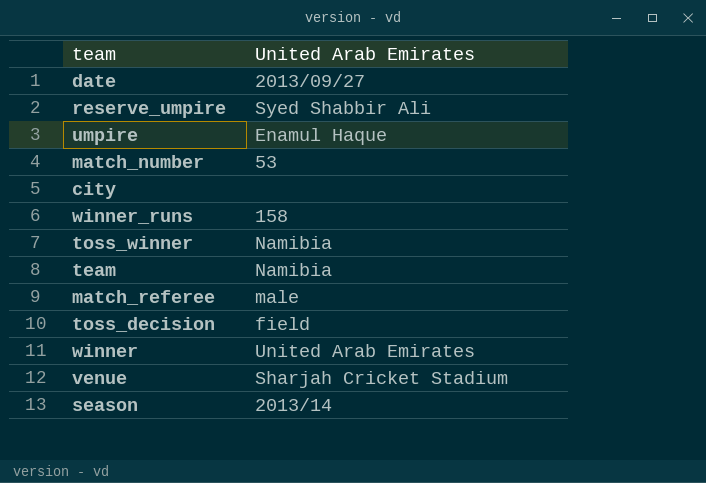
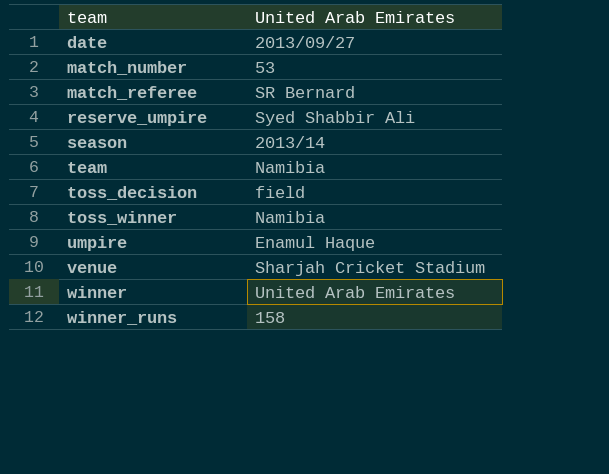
row order: none -> team ascending
row city: none -> none
match_referee | United Arab Emirates: male -> SR Bernard

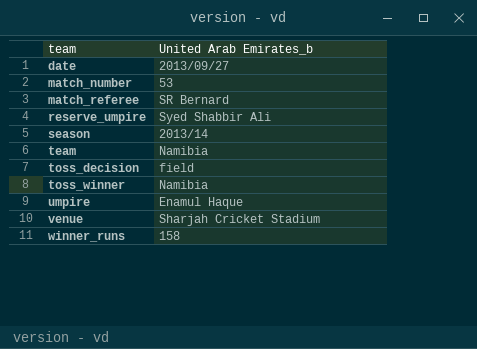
column name: United Arab Emirates -> United Arab Emirates_b
row winner: United Arab Emirates -> none

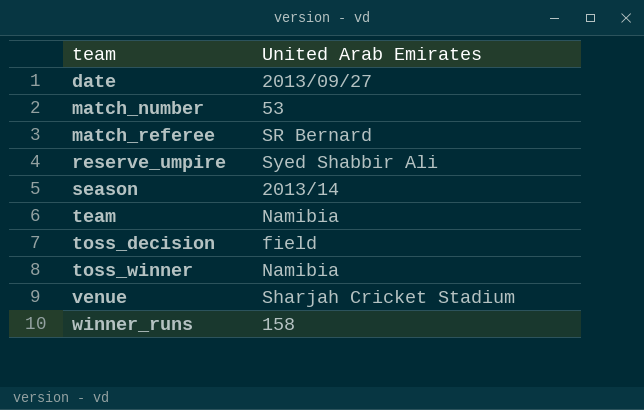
column name: United Arab Emirates_b -> United Arab Emirates
row umpire: Enamul Haque -> none

